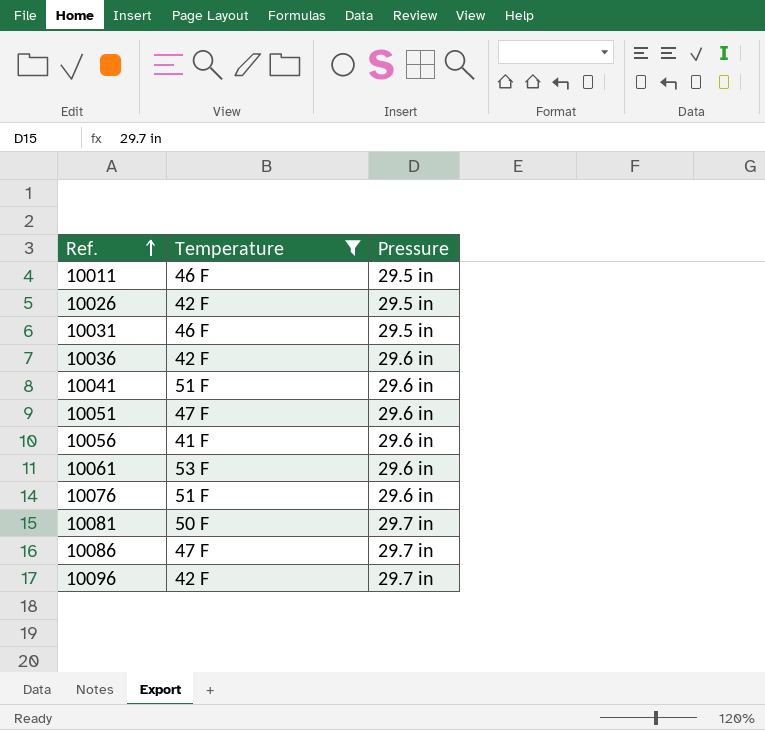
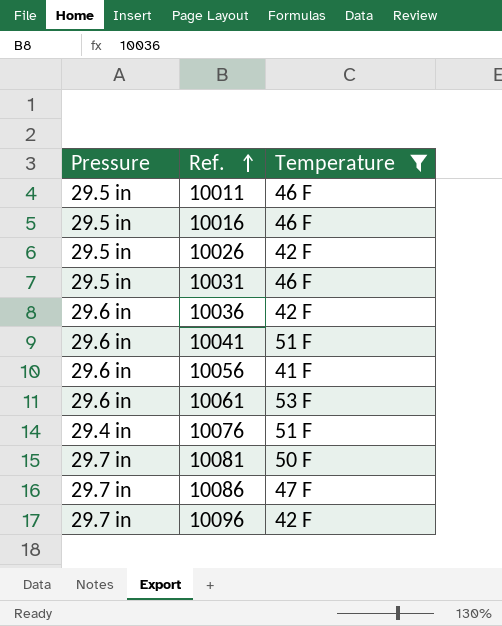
column Pressure | position: 3 -> 1
row 10051: 47 F | 29.6 in -> none
row 10016: none -> 29.5 in | 46 F
10076 | Pressure: 29.6 in -> 29.4 in

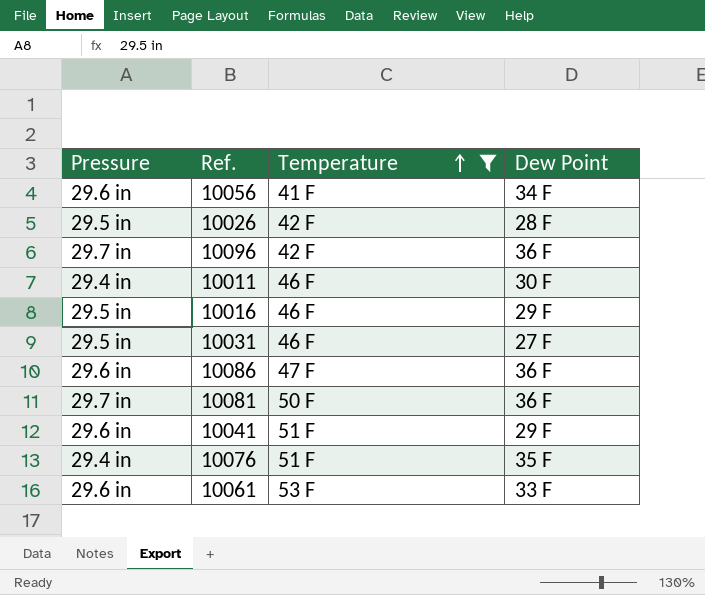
row order: Ref. ascending -> Temperature ascending
column Dew Point | position: none -> 4
row 10036: 29.6 in | 42 F -> none
10011 | Pressure: 29.5 in -> 29.4 in
10086 | Pressure: 29.7 in -> 29.6 in

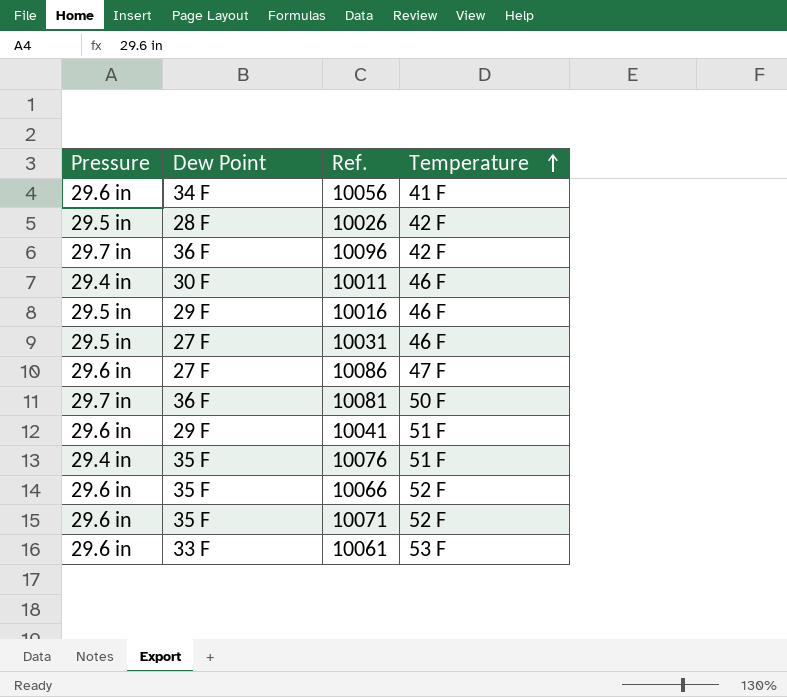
filter: Temperature != 52 F -> none
column Dew Point | position: 4 -> 2
10086 | Dew Point: 36 F -> 27 F

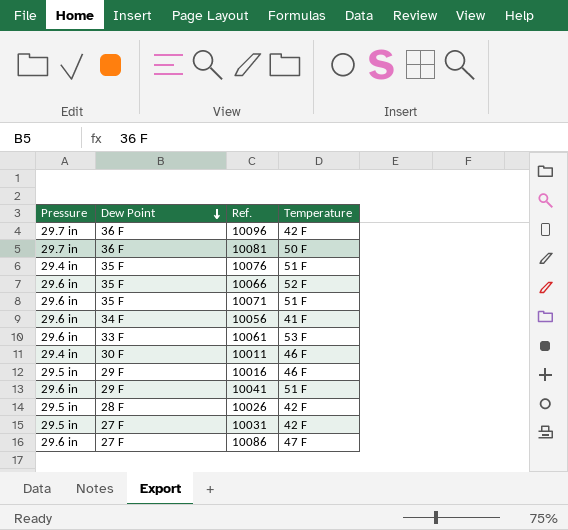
row order: Temperature ascending -> Dew Point descending
10071 | Temperature: 52 F -> 51 F
10031 | Temperature: 46 F -> 42 F

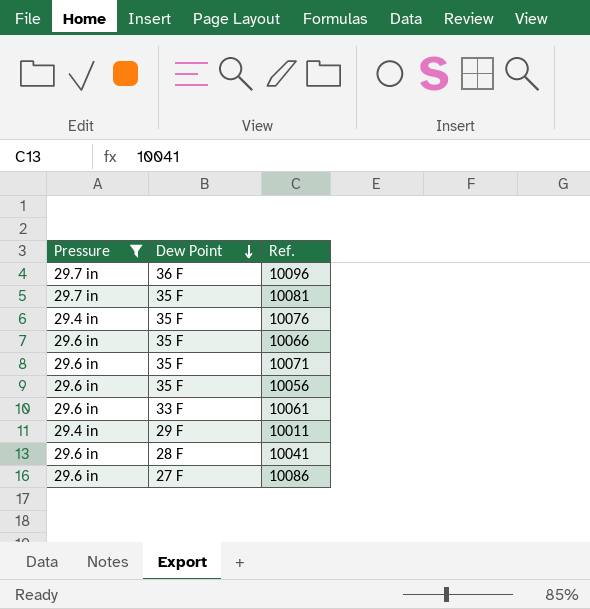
filter: none -> Pressure != 29.5 in
column Temperature | position: 4 -> none
10081 | Dew Point: 36 F -> 35 F
10056 | Dew Point: 34 F -> 35 F
10011 | Dew Point: 30 F -> 29 F
10041 | Dew Point: 29 F -> 28 F

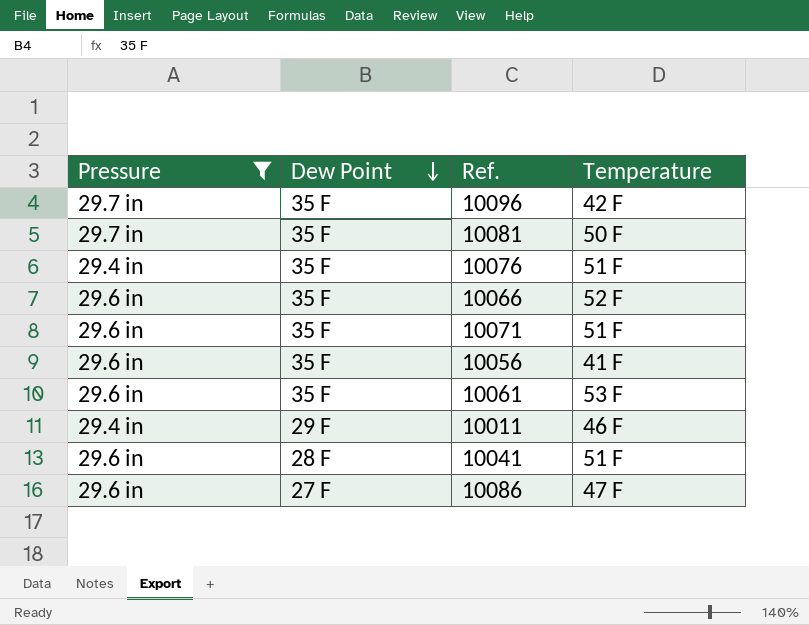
column Temperature | position: none -> 4
10096 | Dew Point: 36 F -> 35 F
10061 | Dew Point: 33 F -> 35 F

